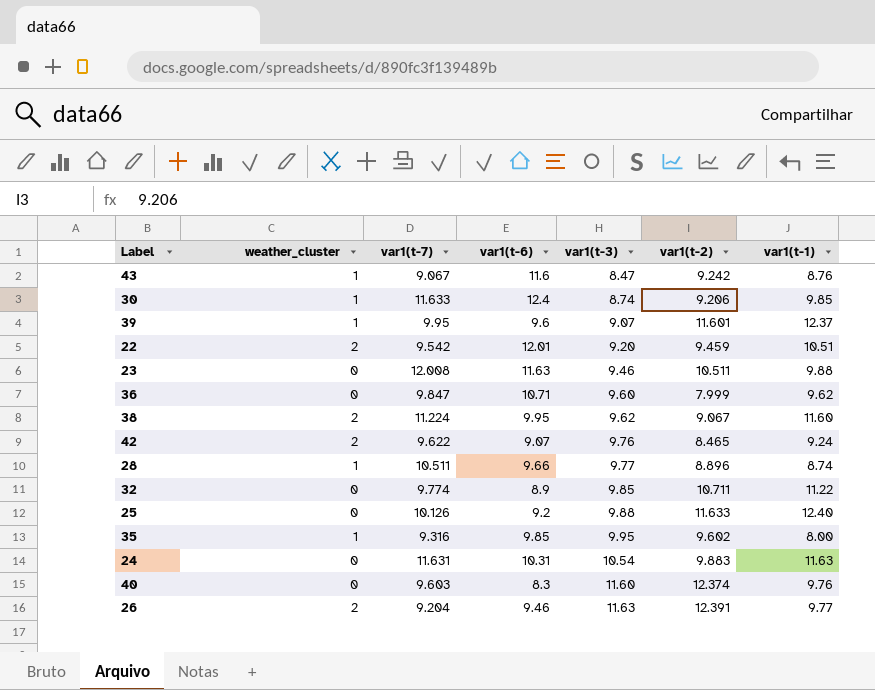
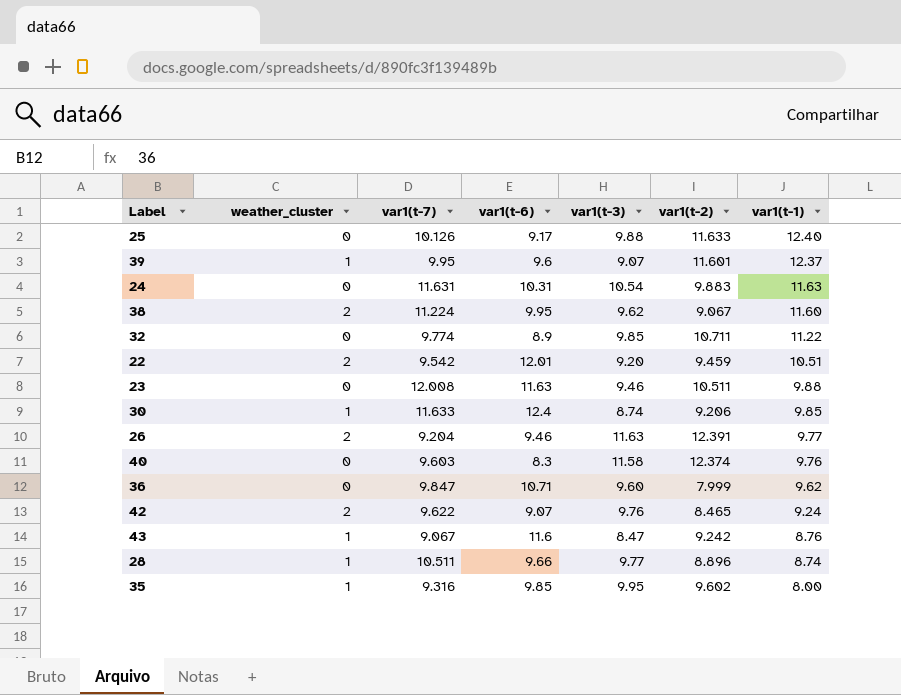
row order: var1(t-3) ascending -> var1(t-1) descending
25 | var1(t-6): 9.2 -> 9.17
40 | var1(t-3): 11.60 -> 11.58

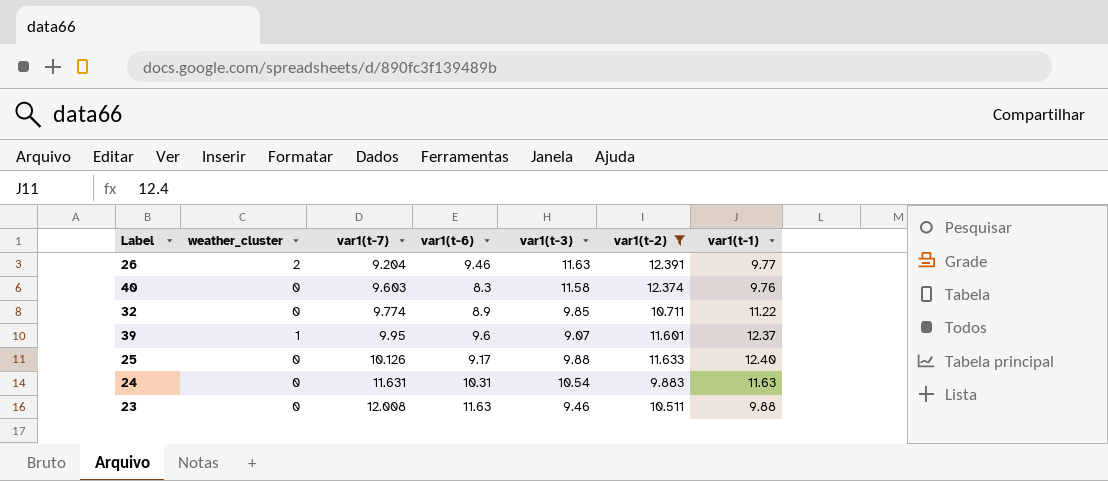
filter: none -> var1(t-2) >= 9.883
row order: var1(t-1) descending -> var1(t-7) ascending

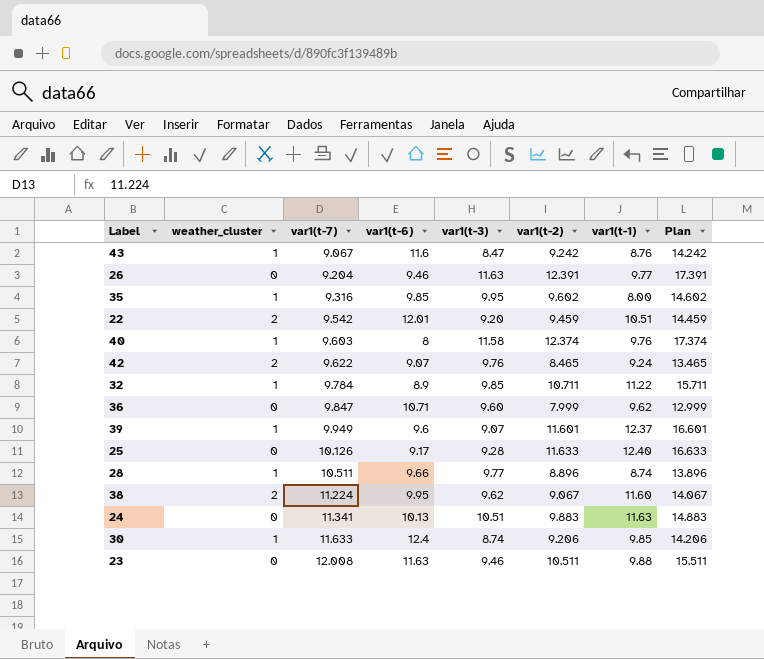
filter: var1(t-2) >= 9.883 -> none
column Plan | formula: none -> [var1(t-2)] + 5
26 | weather_cluster: 2 -> 0
40 | weather_cluster: 0 -> 1
40 | var1(t-6): 8.3 -> 8
32 | weather_cluster: 0 -> 1
32 | var1(t-7): 9.774 -> 9.784
39 | var1(t-7): 9.95 -> 9.949
25 | var1(t-3): 9.88 -> 9.28
24 | var1(t-7): 11.631 -> 11.341
24 | var1(t-6): 10.31 -> 10.13
24 | var1(t-3): 10.54 -> 10.51

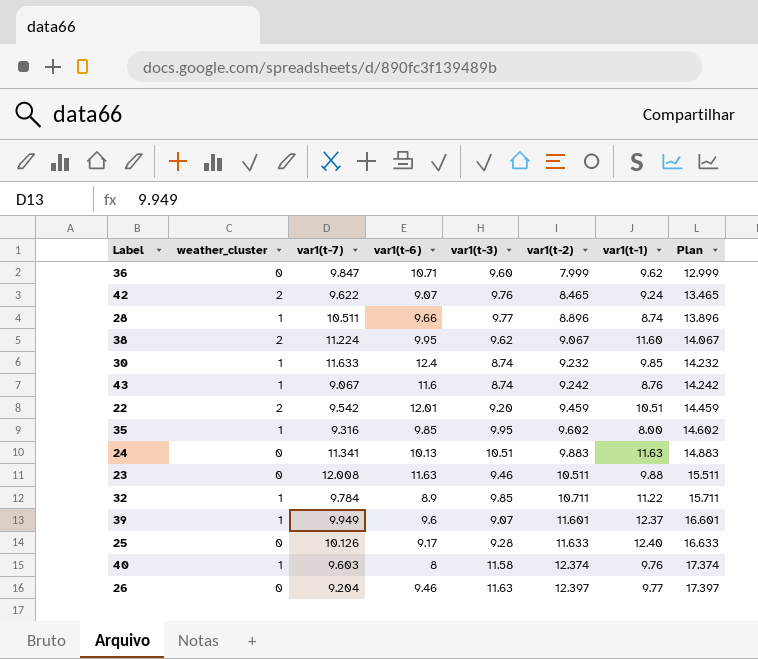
row order: var1(t-7) ascending -> var1(t-2) ascending
30 | var1(t-2): 9.206 -> 9.232
30 | Plan: 14.206 -> 14.232
43 | var1(t-3): 8.47 -> 8.74
26 | var1(t-2): 12.391 -> 12.397
26 | Plan: 17.391 -> 17.397

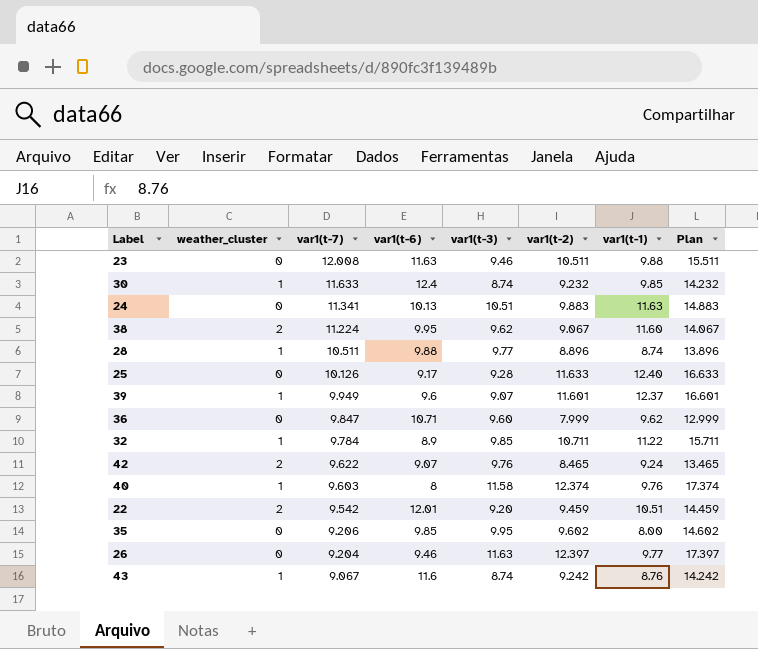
row order: var1(t-2) ascending -> var1(t-7) descending
28 | var1(t-6): 9.66 -> 9.88
35 | weather_cluster: 1 -> 0
35 | var1(t-7): 9.316 -> 9.206

